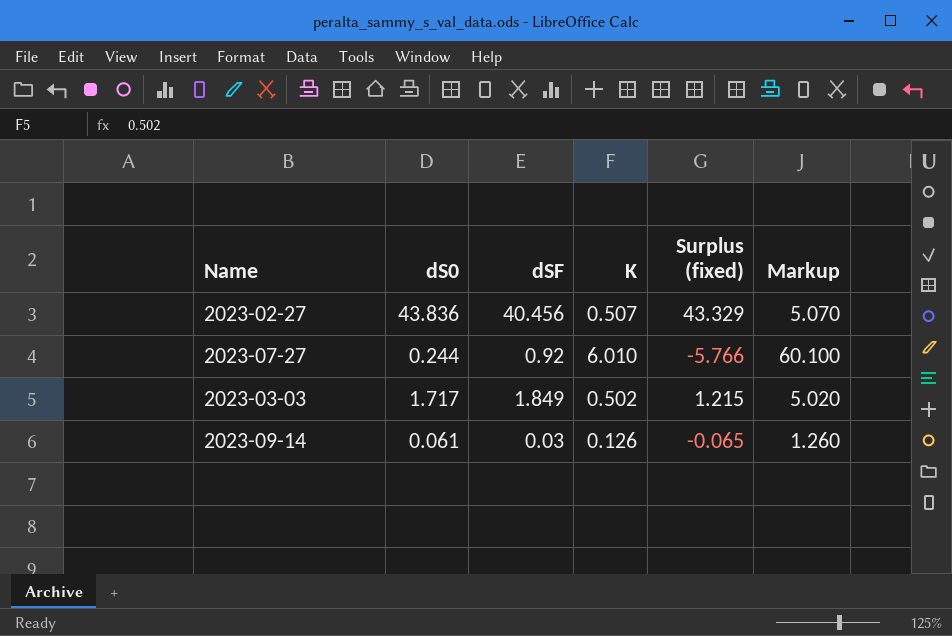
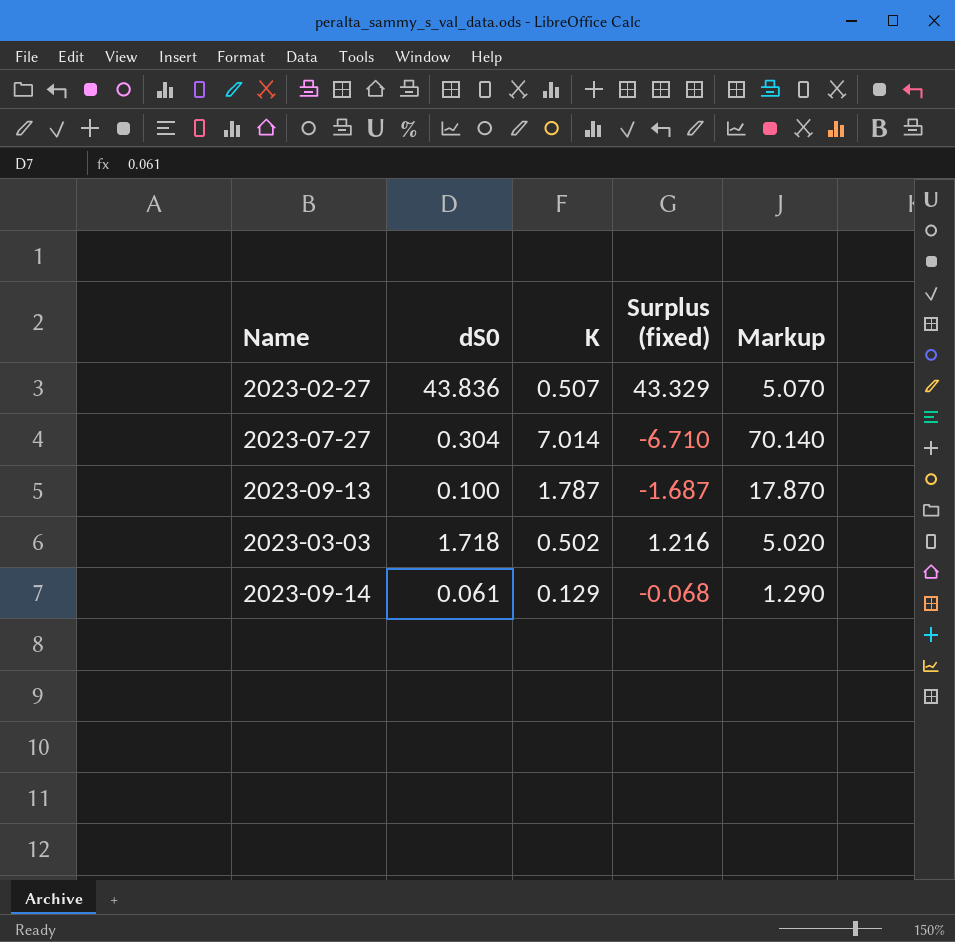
column dSF | position: 3 -> none
2023-07-27 | dS0: 0.244 -> 0.304
2023-07-27 | K: 6.010 -> 7.014
2023-07-27 | Surplus (fixed): -5.766 -> -6.710
2023-07-27 | Markup: 60.100 -> 70.140
row 2023-09-13: none -> 0.100 | 1.787 | -1.687 | 17.870
2023-03-03 | dS0: 1.717 -> 1.718
2023-03-03 | Surplus (fixed): 1.215 -> 1.216
2023-09-14 | K: 0.126 -> 0.129
2023-09-14 | Surplus (fixed): -0.065 -> -0.068
2023-09-14 | Markup: 1.260 -> 1.290

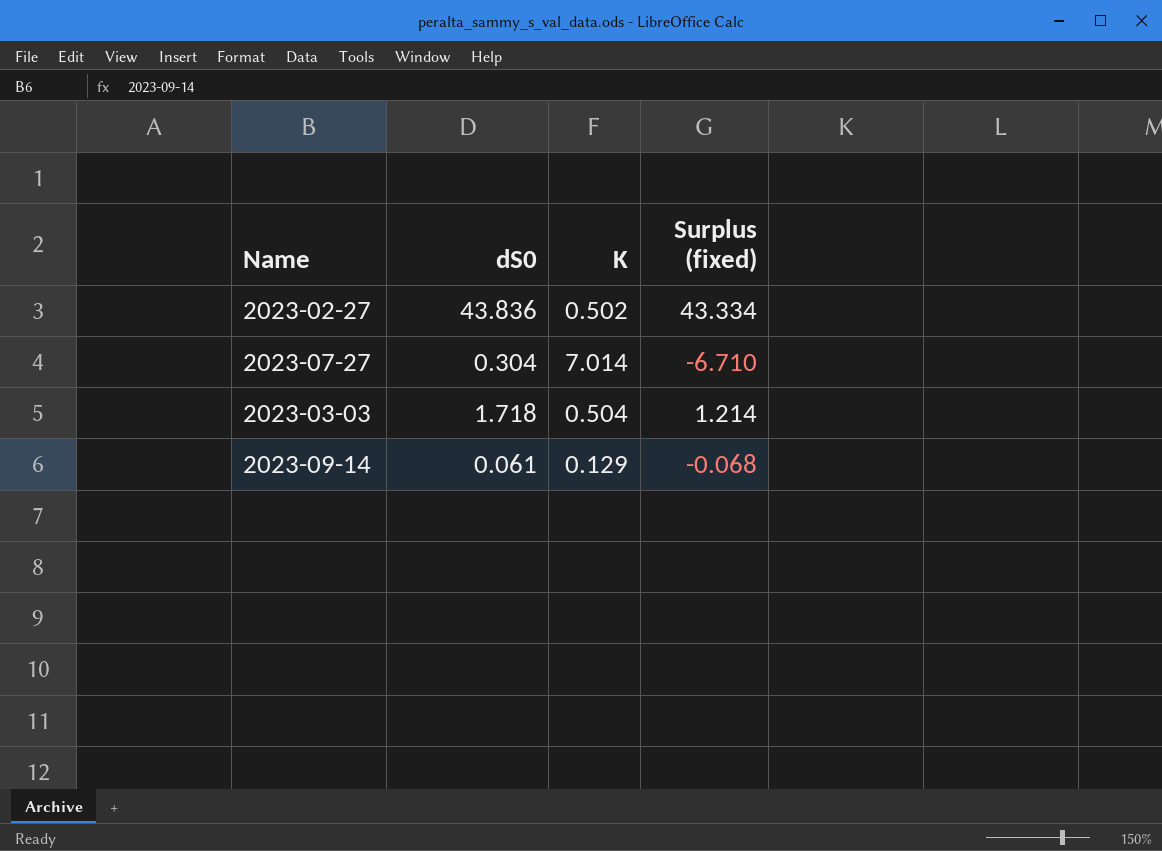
column Markup | formula: [K] * 10 -> none
row 2023-09-13: 0.100 | 1.787 | -1.687 | 17.870 -> none
2023-02-27 | K: 0.507 -> 0.502
2023-02-27 | Surplus (fixed): 43.329 -> 43.334
2023-03-03 | K: 0.502 -> 0.504
2023-03-03 | Surplus (fixed): 1.216 -> 1.214

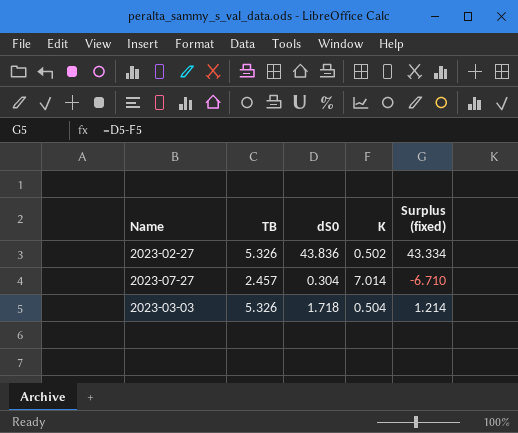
column TB | position: none -> 2
row 2023-09-14: 0.061 | 0.129 | -0.068 -> none

